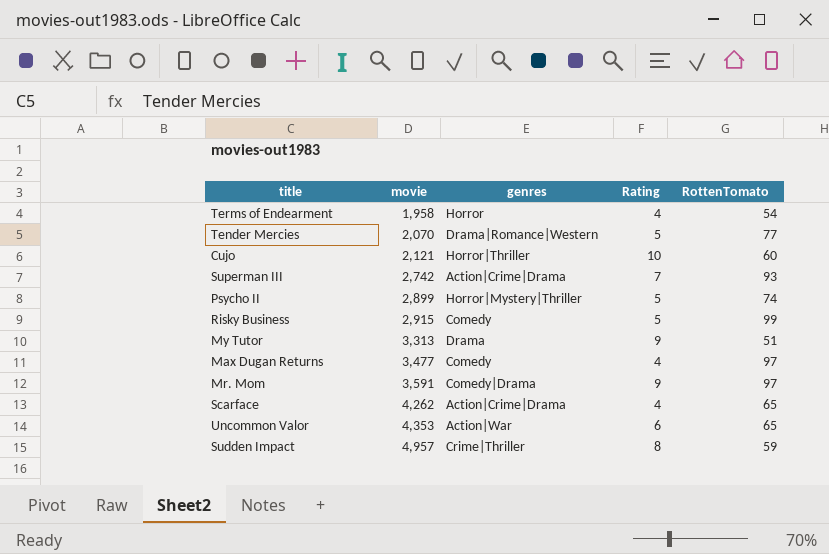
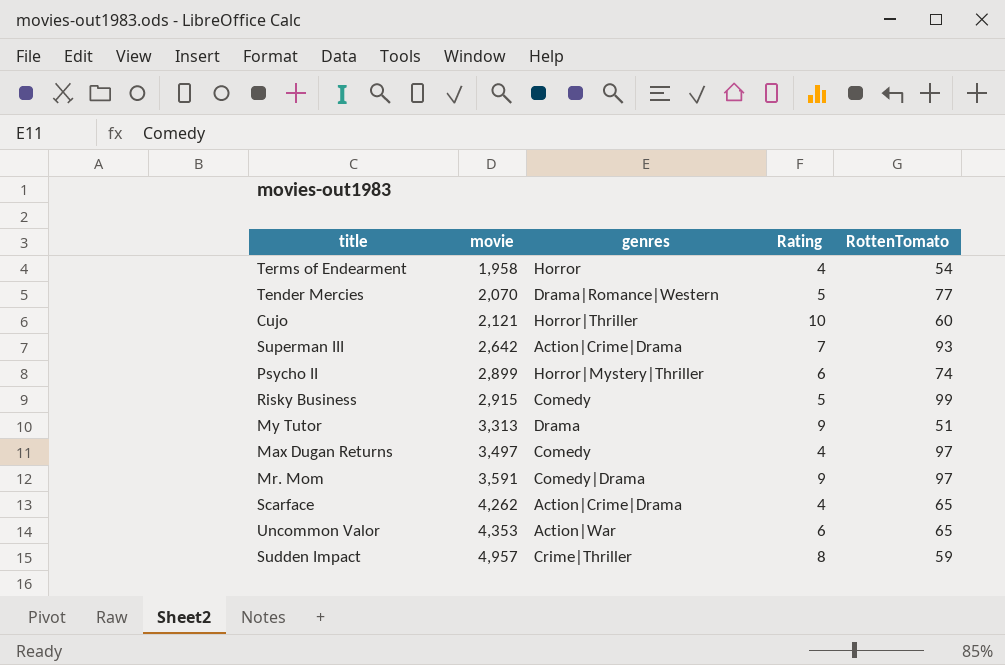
Superman III | movie: 2,742 -> 2,642
Psycho II | Rating: 5 -> 6
Max Dugan Returns | movie: 3,477 -> 3,497

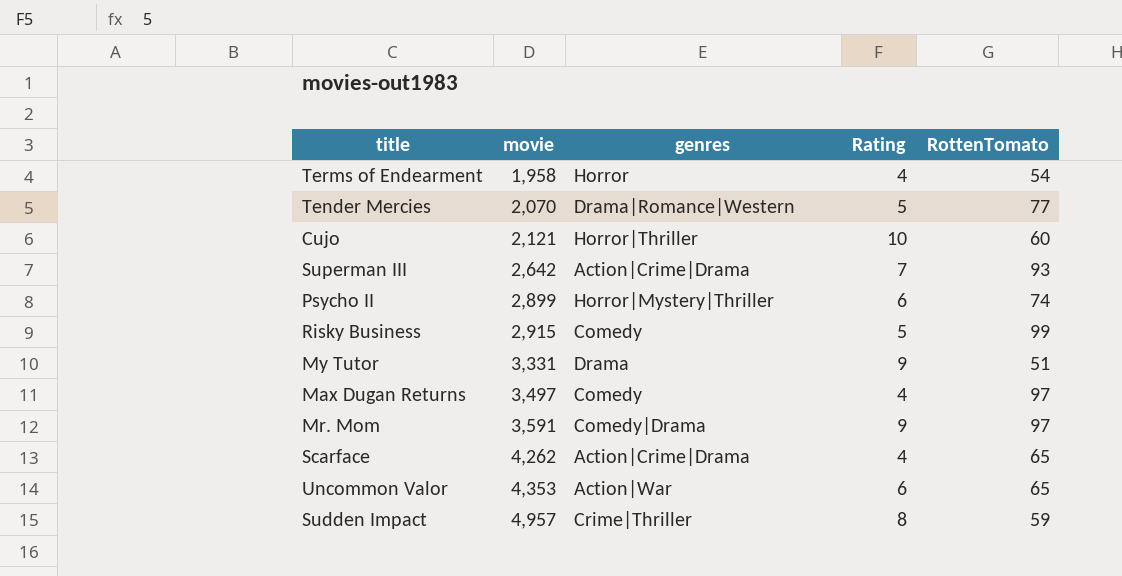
My Tutor | movie: 3,313 -> 3,331

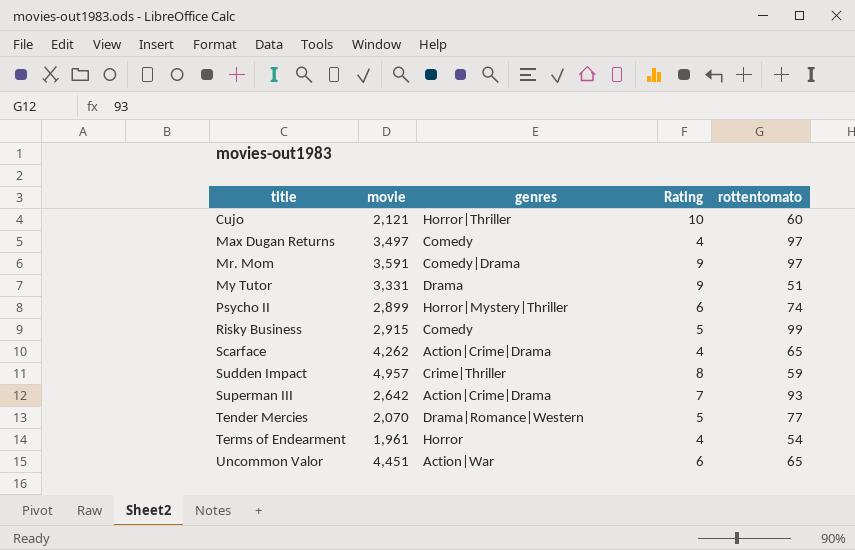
row order: movie ascending -> title ascending
column name: RottenTomato -> rottentomato
Terms of Endearment | movie: 1,958 -> 1,961
Uncommon Valor | movie: 4,353 -> 4,451

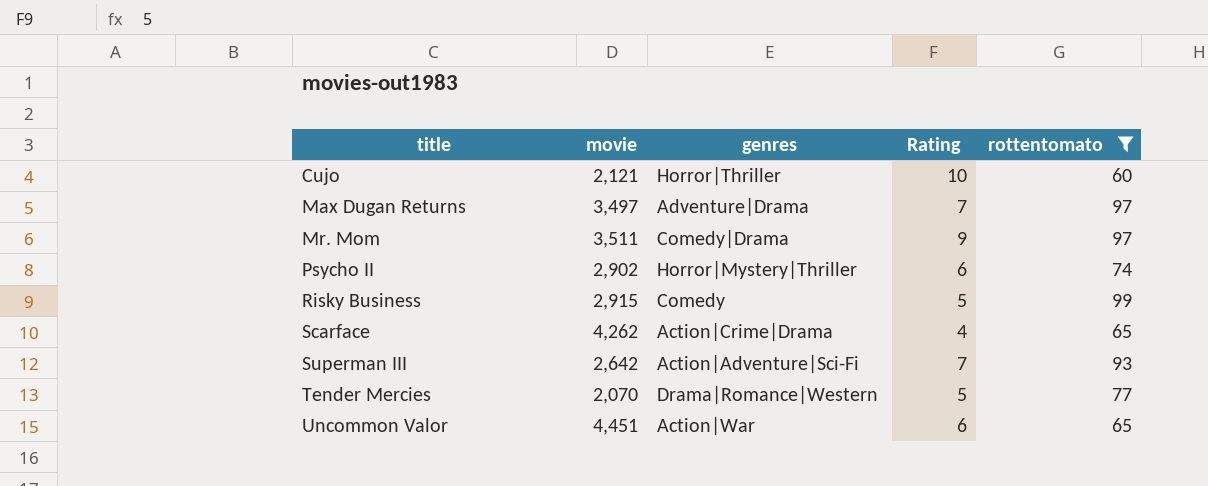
filter: none -> rottentomato >= 60
Max Dugan Returns | genres: Comedy -> Adventure|Drama
Max Dugan Returns | Rating: 4 -> 7
Mr. Mom | movie: 3,591 -> 3,511
Psycho II | movie: 2,899 -> 2,902
Superman III | genres: Action|Crime|Drama -> Action|Adventure|Sci-Fi

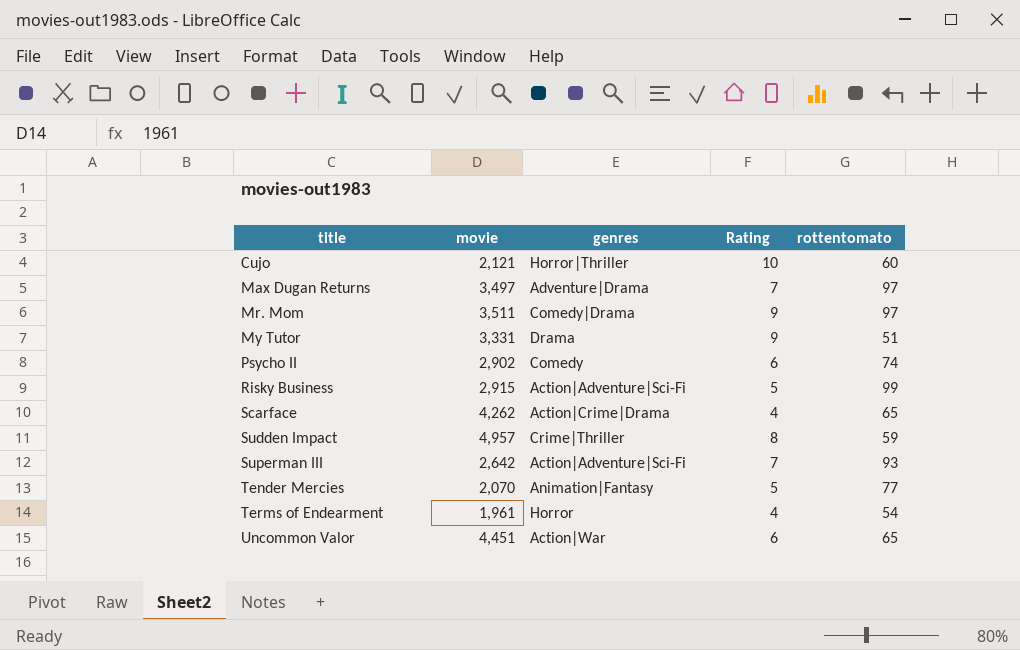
filter: rottentomato >= 60 -> none
Psycho II | genres: Horror|Mystery|Thriller -> Comedy
Risky Business | genres: Comedy -> Action|Adventure|Sci-Fi
Tender Mercies | genres: Drama|Romance|Western -> Animation|Fantasy

